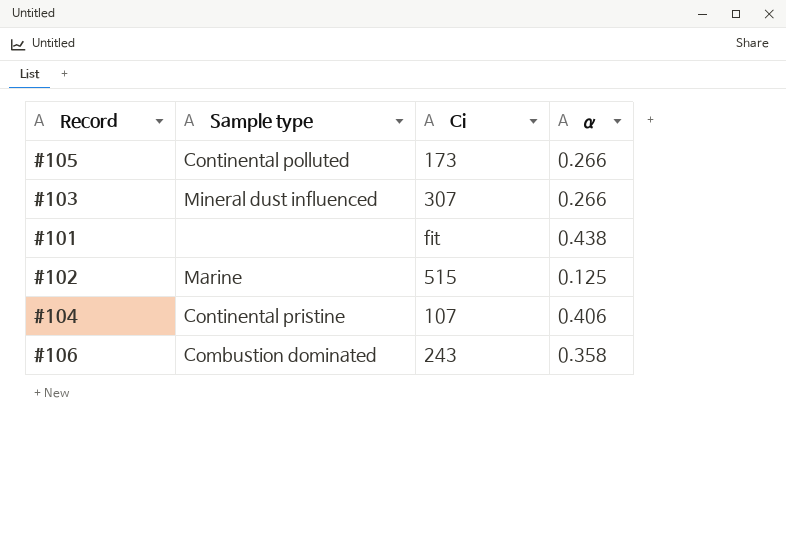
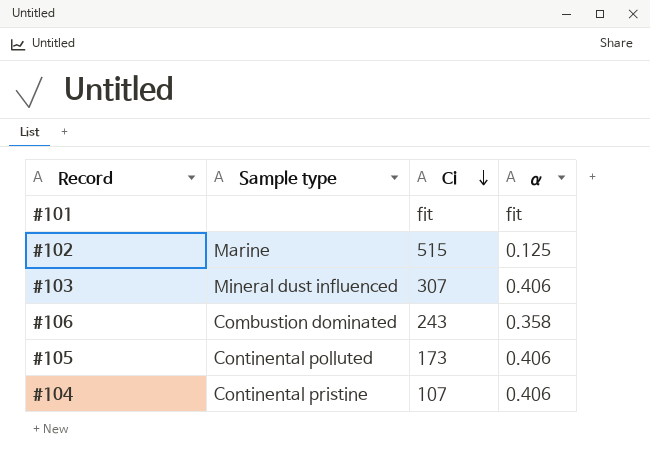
row order: none -> Ci descending
#101 | α: 0.438 -> fit
#103 | α: 0.266 -> 0.406
#105 | α: 0.266 -> 0.406

